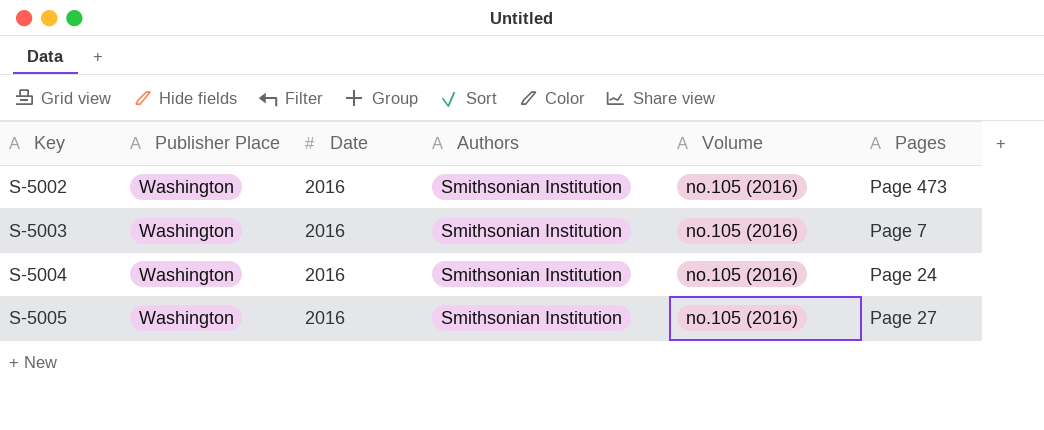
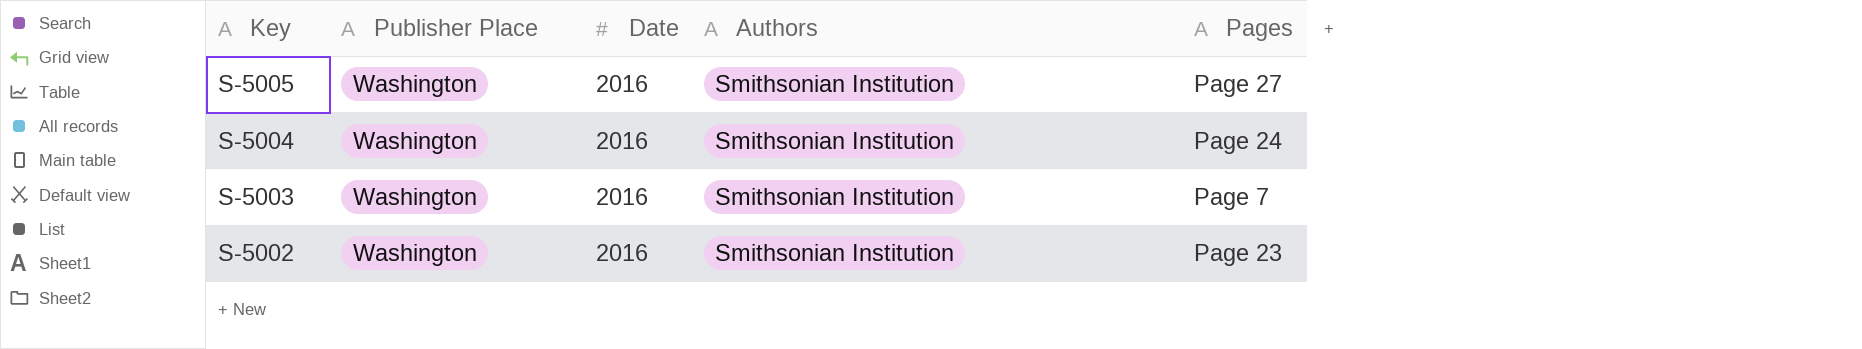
row order: Key ascending -> Key descending
column Volume | position: 5 -> none
S-5002 | Pages: Page 473 -> Page 23

